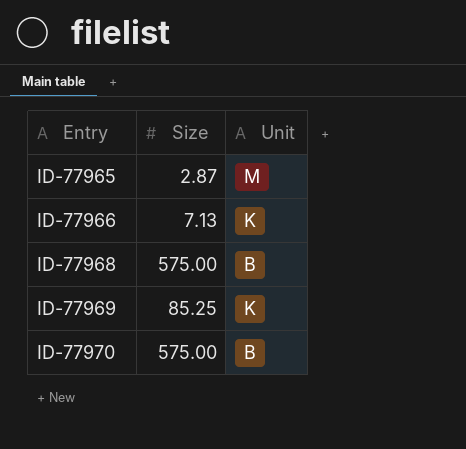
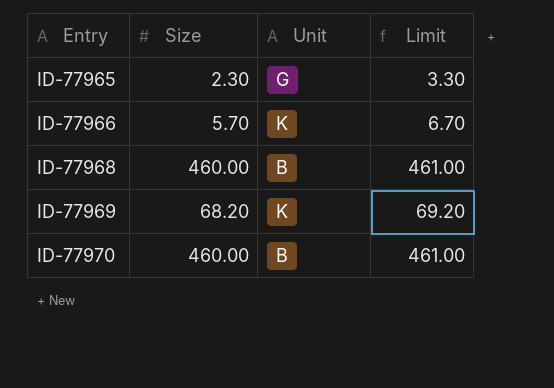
column Limit | formula: none -> [Size] + 1
ID-77965 | Size: 2.87 -> 2.30
ID-77965 | Unit: M -> G
ID-77966 | Size: 7.13 -> 5.70
ID-77968 | Size: 575.00 -> 460.00
ID-77969 | Size: 85.25 -> 68.20
ID-77970 | Size: 575.00 -> 460.00

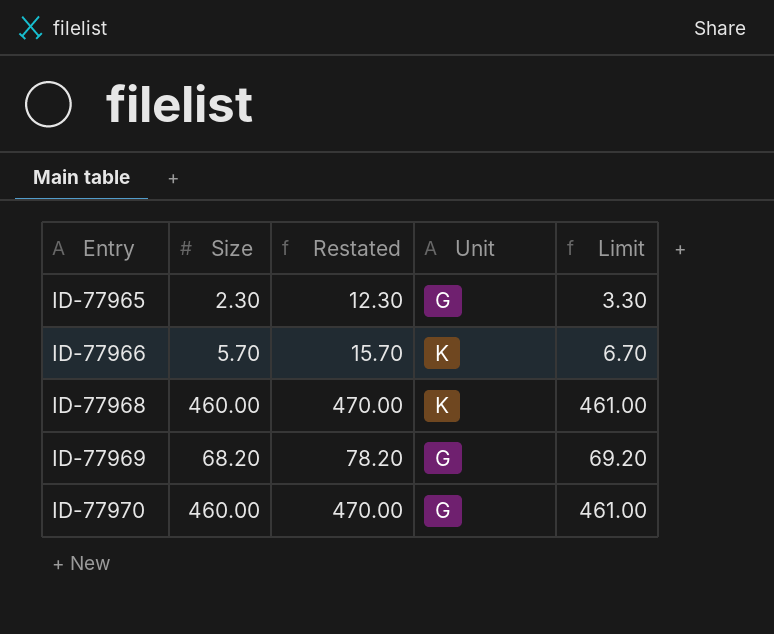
column Restated | formula: none -> [Size] + 10
ID-77968 | Unit: B -> K
ID-77969 | Unit: K -> G
ID-77970 | Unit: B -> G

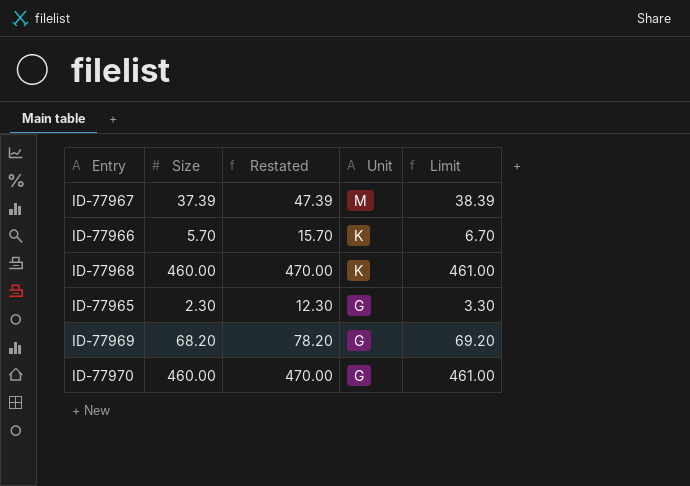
row order: Entry ascending -> Unit descending
row ID-77967: none -> 37.39 | 47.39 | M | 38.39

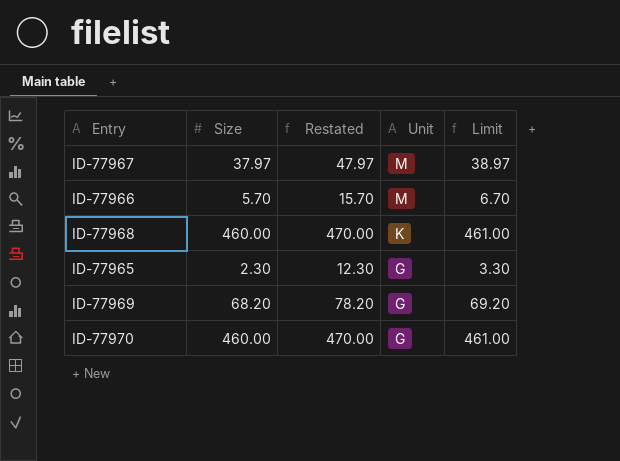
ID-77967 | Size: 37.39 -> 37.97
ID-77967 | Restated: 47.39 -> 47.97
ID-77967 | Limit: 38.39 -> 38.97
ID-77966 | Unit: K -> M

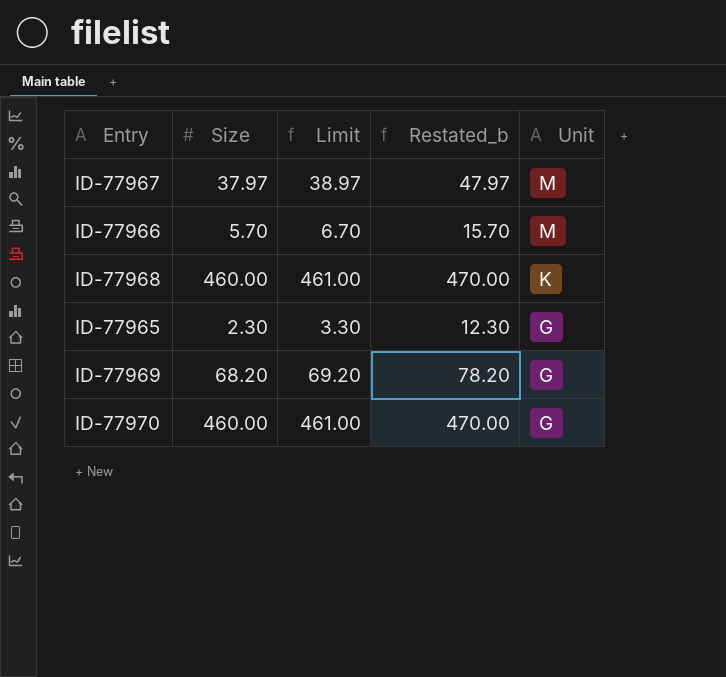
column Limit | position: 5 -> 3
column name: Restated -> Restated_b

